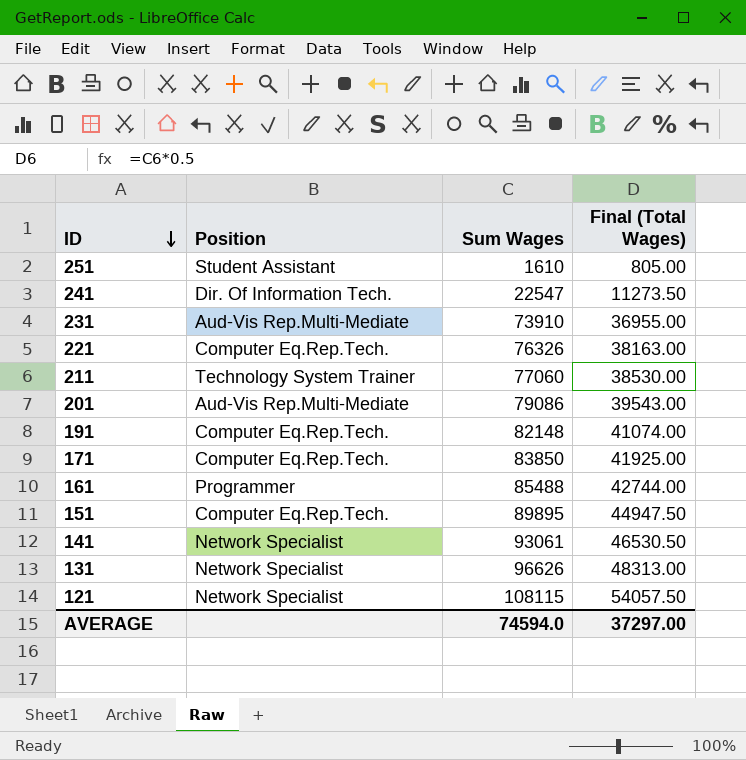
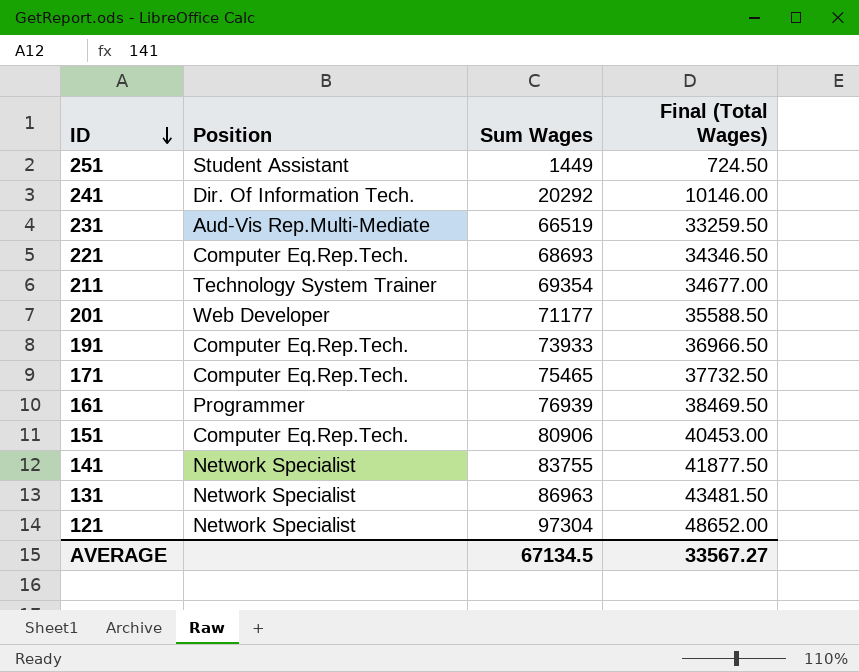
251 | Sum Wages: 1610 -> 1449
251 | Final (Total Wages): 805.00 -> 724.50
241 | Sum Wages: 22547 -> 20292
241 | Final (Total Wages): 11273.50 -> 10146.00
231 | Sum Wages: 73910 -> 66519
231 | Final (Total Wages): 36955.00 -> 33259.50
221 | Sum Wages: 76326 -> 68693
221 | Final (Total Wages): 38163.00 -> 34346.50
211 | Sum Wages: 77060 -> 69354
211 | Final (Total Wages): 38530.00 -> 34677.00
201 | Position: Aud-Vis Rep.Multi-Mediate -> Web Developer
201 | Sum Wages: 79086 -> 71177
201 | Final (Total Wages): 39543.00 -> 35588.50
191 | Sum Wages: 82148 -> 73933
191 | Final (Total Wages): 41074.00 -> 36966.50
171 | Sum Wages: 83850 -> 75465
171 | Final (Total Wages): 41925.00 -> 37732.50
161 | Sum Wages: 85488 -> 76939
161 | Final (Total Wages): 42744.00 -> 38469.50
151 | Sum Wages: 89895 -> 80906
151 | Final (Total Wages): 44947.50 -> 40453.00
141 | Sum Wages: 93061 -> 83755
141 | Final (Total Wages): 46530.50 -> 41877.50
131 | Sum Wages: 96626 -> 86963
131 | Final (Total Wages): 48313.00 -> 43481.50
121 | Sum Wages: 108115 -> 97304
121 | Final (Total Wages): 54057.50 -> 48652.00
AVERAGE | Sum Wages: 74594.0 -> 67134.5
AVERAGE | Final (Total Wages): 37297.00 -> 33567.27

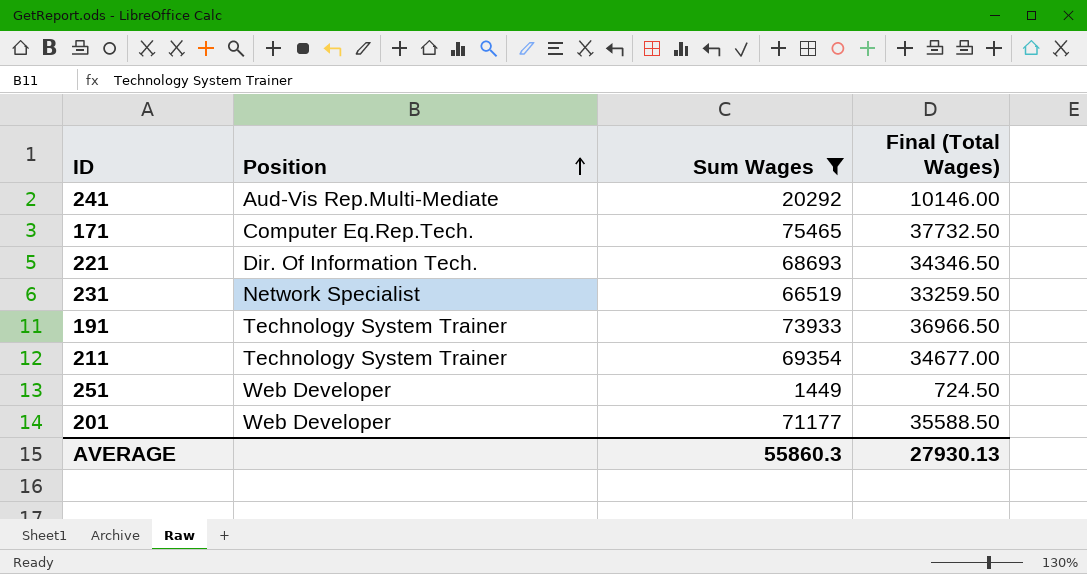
filter: none -> Sum Wages <= 75465
row order: ID descending -> Position ascending
241 | Position: Dir. Of Information Tech. -> Aud-Vis Rep.Multi-Mediate
221 | Position: Computer Eq.Rep.Tech. -> Dir. Of Information Tech.
231 | Position: Aud-Vis Rep.Multi-Mediate -> Network Specialist
191 | Position: Computer Eq.Rep.Tech. -> Technology System Trainer
251 | Position: Student Assistant -> Web Developer
AVERAGE | Sum Wages: 67134.5 -> 55860.3
AVERAGE | Final (Total Wages): 33567.27 -> 27930.13

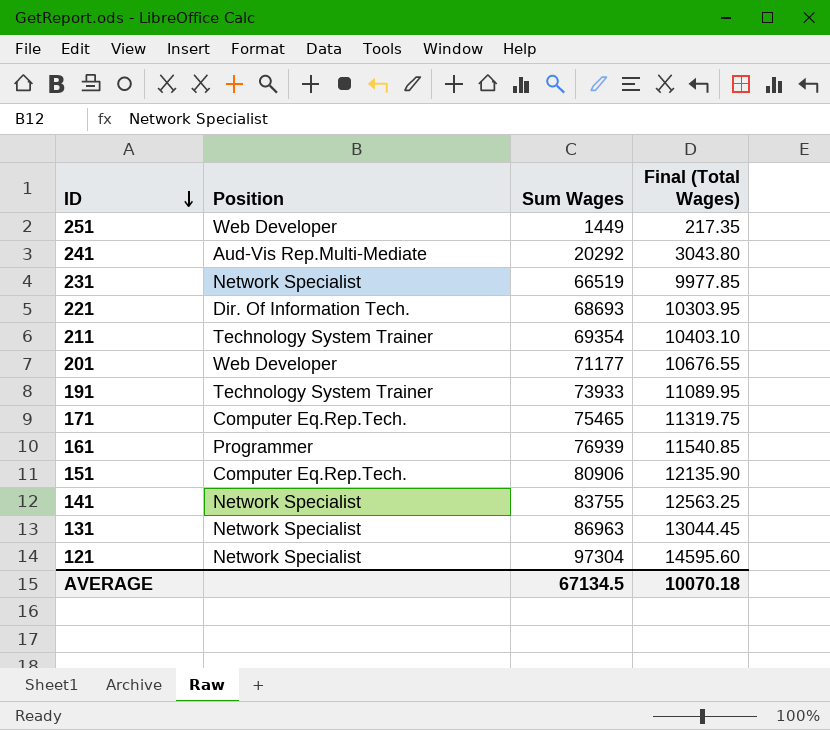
filter: Sum Wages <= 75465 -> none
row order: Position ascending -> ID descending
column Final (Total Wages) | formula: [Sum Wages] * 0.5 -> [Sum Wages] * 0.15
AVERAGE | Sum Wages: 55860.3 -> 67134.5
AVERAGE | Final (Total Wages): 27930.13 -> 10070.18

